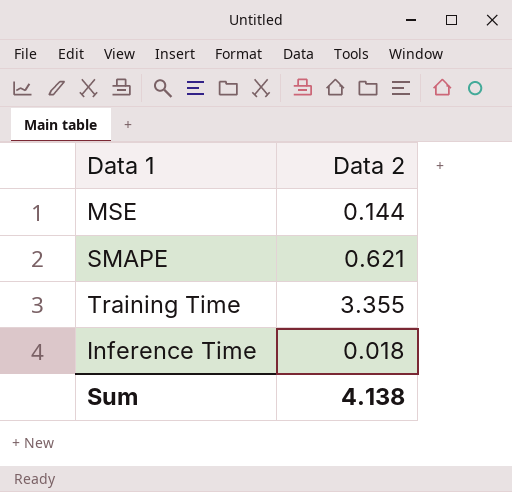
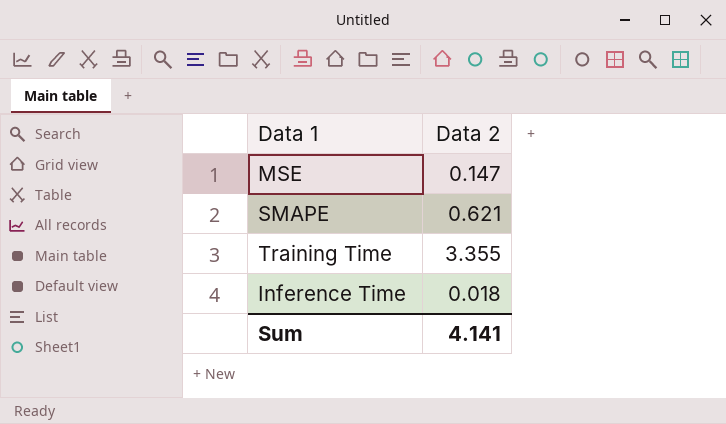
MSE | Data 2: 0.144 -> 0.147
Sum | Data 2: 4.138 -> 4.141

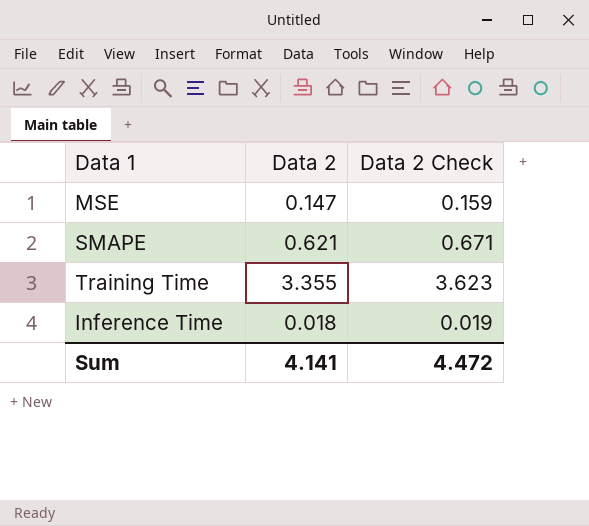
column Data 2 Check | formula: none -> [Data 2] * 1.08

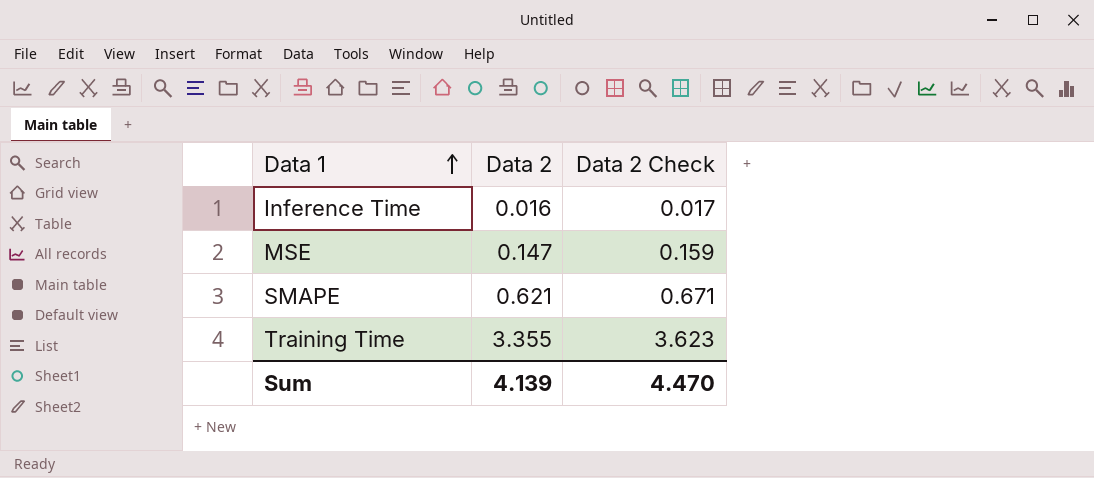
row order: none -> Data 1 ascending
Inference Time | Data 2: 0.018 -> 0.016
Inference Time | Data 2 Check: 0.019 -> 0.017
Sum | Data 2: 4.141 -> 4.139
Sum | Data 2 Check: 4.472 -> 4.470

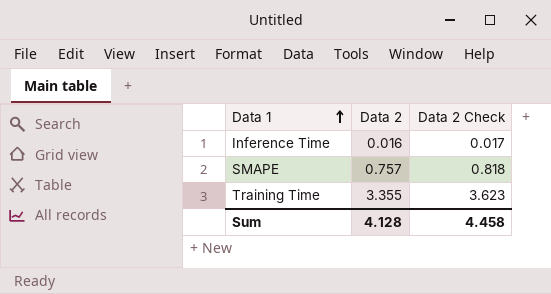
row MSE: 0.147 | 0.159 -> none
SMAPE | Data 2: 0.621 -> 0.757
SMAPE | Data 2 Check: 0.671 -> 0.818
Sum | Data 2: 4.139 -> 4.128
Sum | Data 2 Check: 4.470 -> 4.458

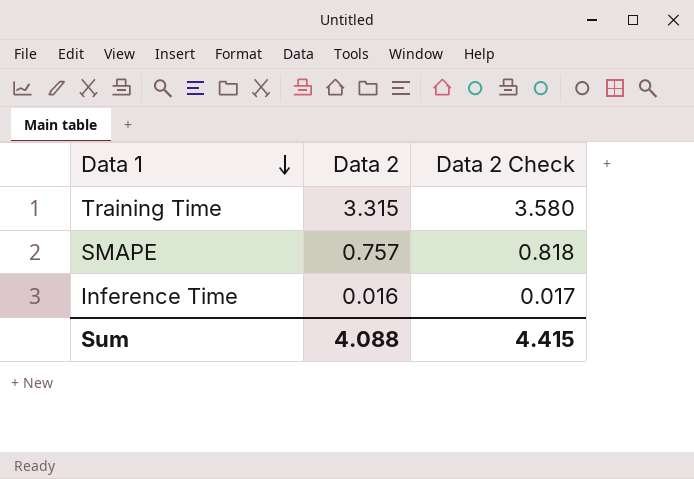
row order: Data 1 ascending -> Data 1 descending
Training Time | Data 2: 3.355 -> 3.315
Training Time | Data 2 Check: 3.623 -> 3.580
Sum | Data 2: 4.128 -> 4.088
Sum | Data 2 Check: 4.458 -> 4.415

